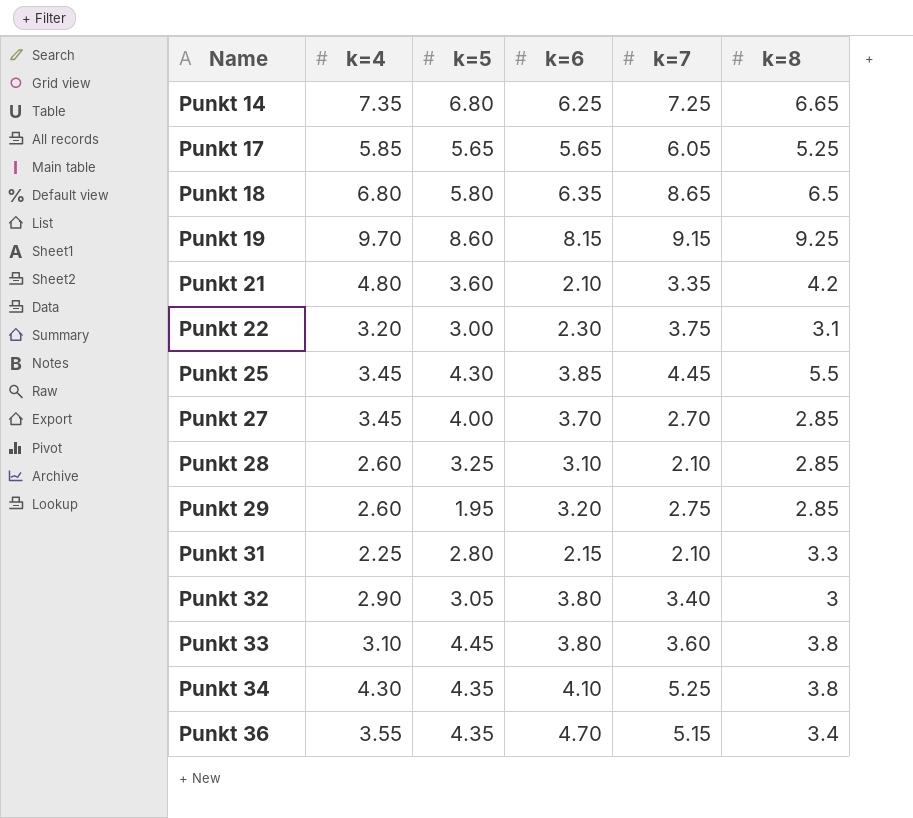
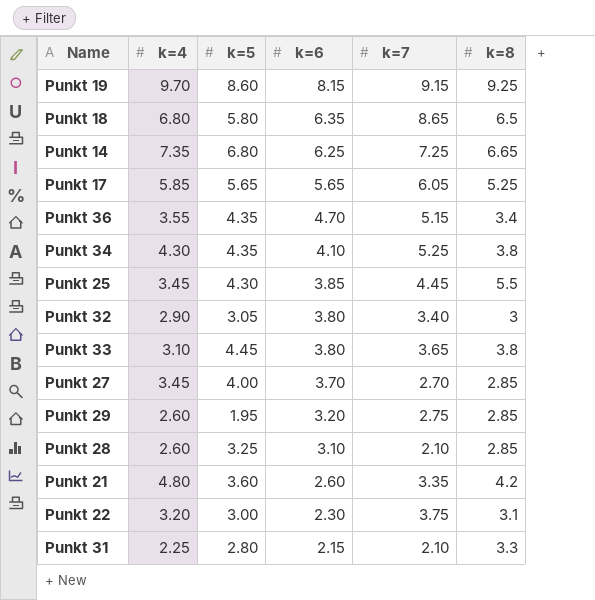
row order: Name ascending -> k=6 descending
Punkt 33 | k=7: 3.60 -> 3.65
Punkt 21 | k=6: 2.10 -> 2.60

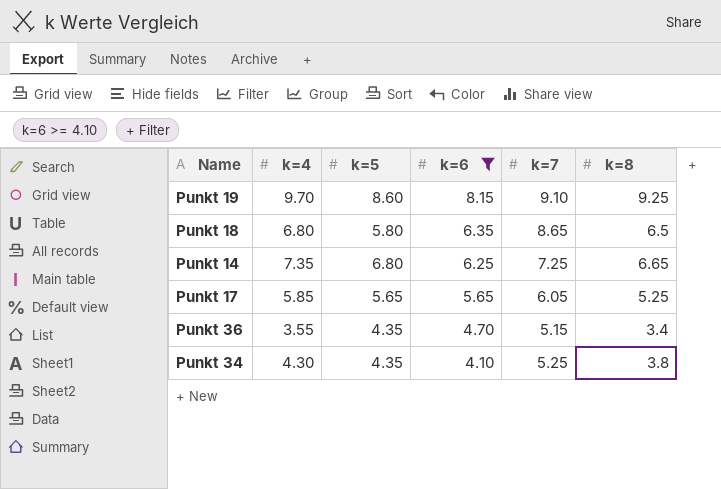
filter: none -> k=6 >= 4.10
Punkt 19 | k=7: 9.15 -> 9.10

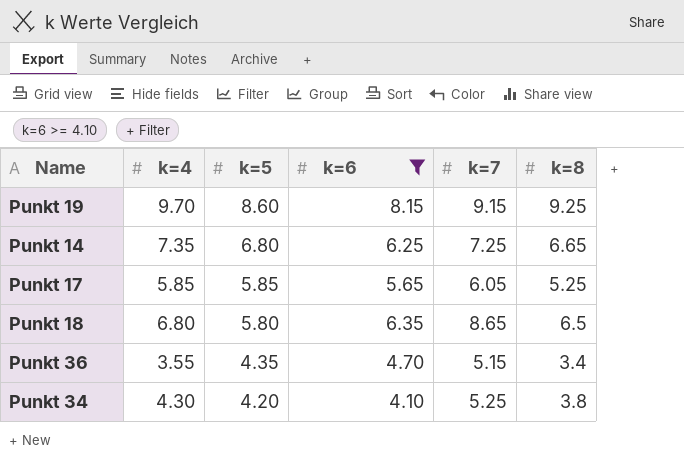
row order: k=6 descending -> k=5 descending
Punkt 19 | k=7: 9.10 -> 9.15
Punkt 17 | k=5: 5.65 -> 5.85
Punkt 34 | k=5: 4.35 -> 4.20

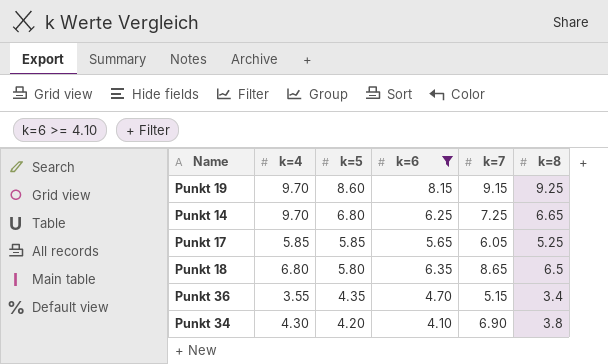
Punkt 14 | k=4: 7.35 -> 9.70
Punkt 34 | k=7: 5.25 -> 6.90

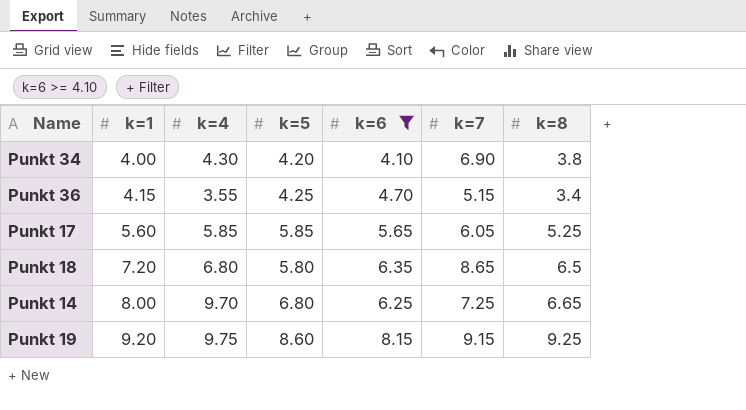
row order: k=5 descending -> k=1 ascending
column k=1 | position: none -> 2
Punkt 36 | k=5: 4.35 -> 4.25
Punkt 19 | k=4: 9.70 -> 9.75

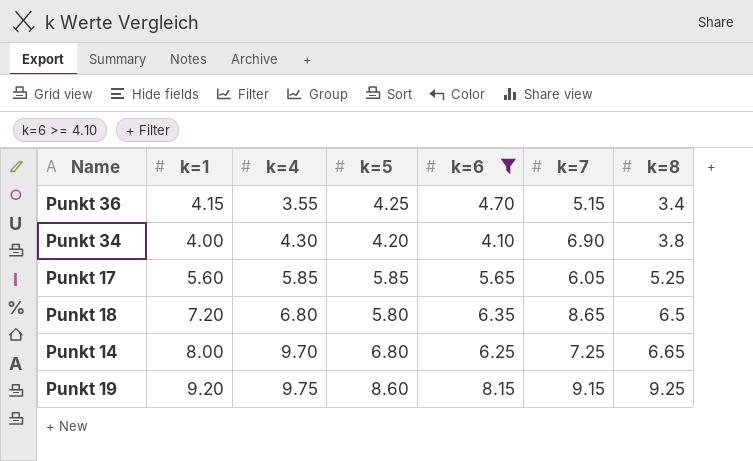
row order: k=1 ascending -> k=4 ascending

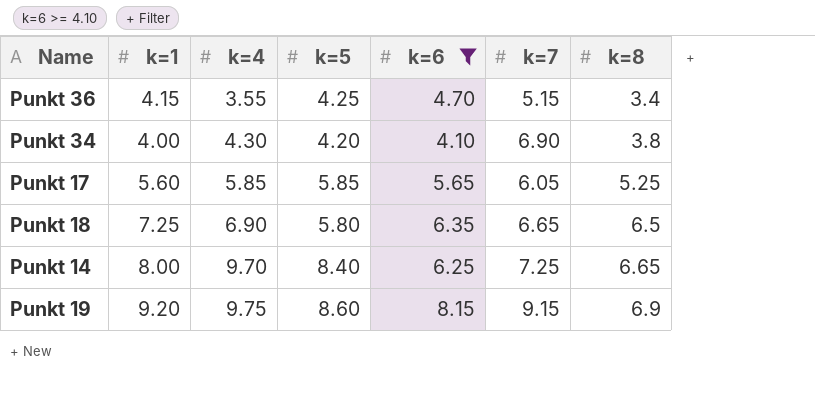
Punkt 18 | k=1: 7.20 -> 7.25
Punkt 18 | k=4: 6.80 -> 6.90
Punkt 18 | k=7: 8.65 -> 6.65
Punkt 14 | k=5: 6.80 -> 8.40
Punkt 19 | k=8: 9.25 -> 6.9

